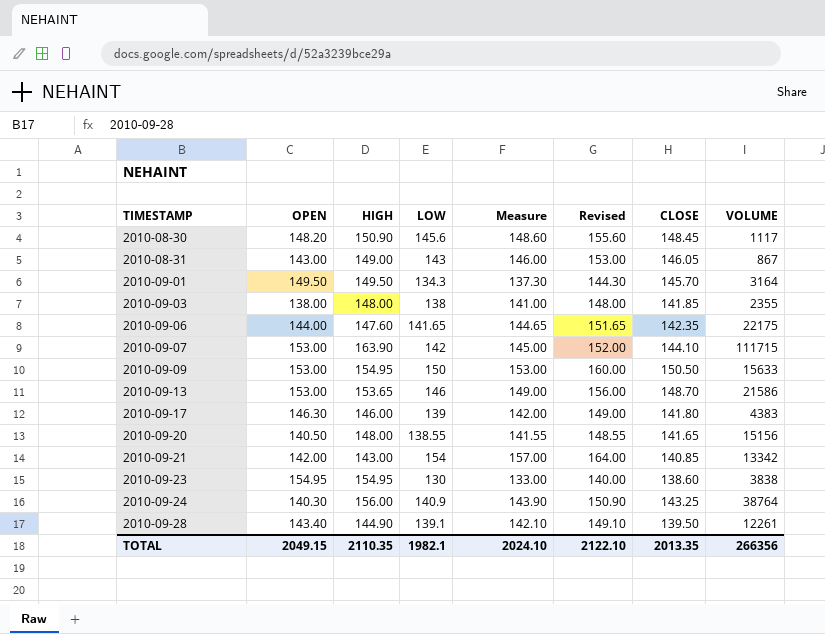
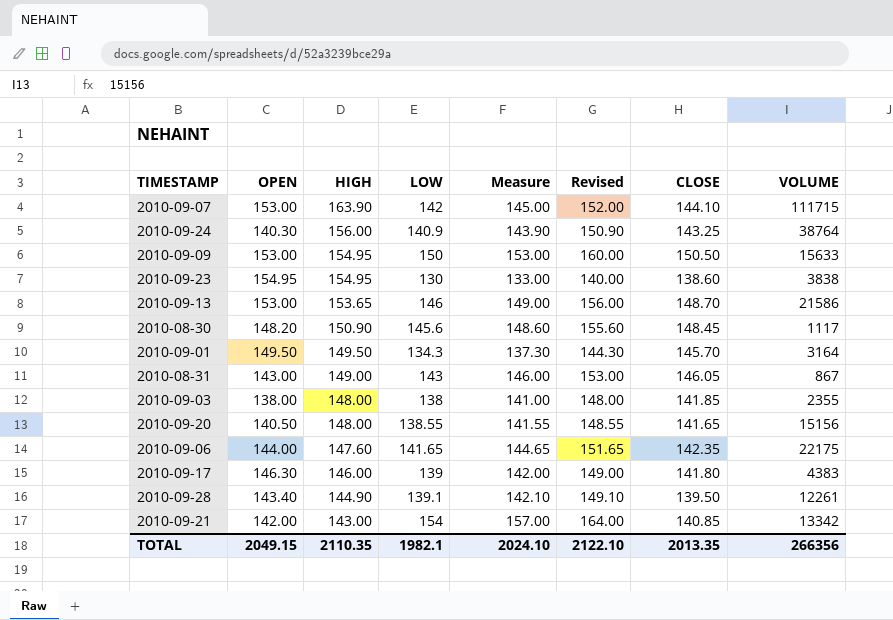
row order: TIMESTAMP ascending -> HIGH descending

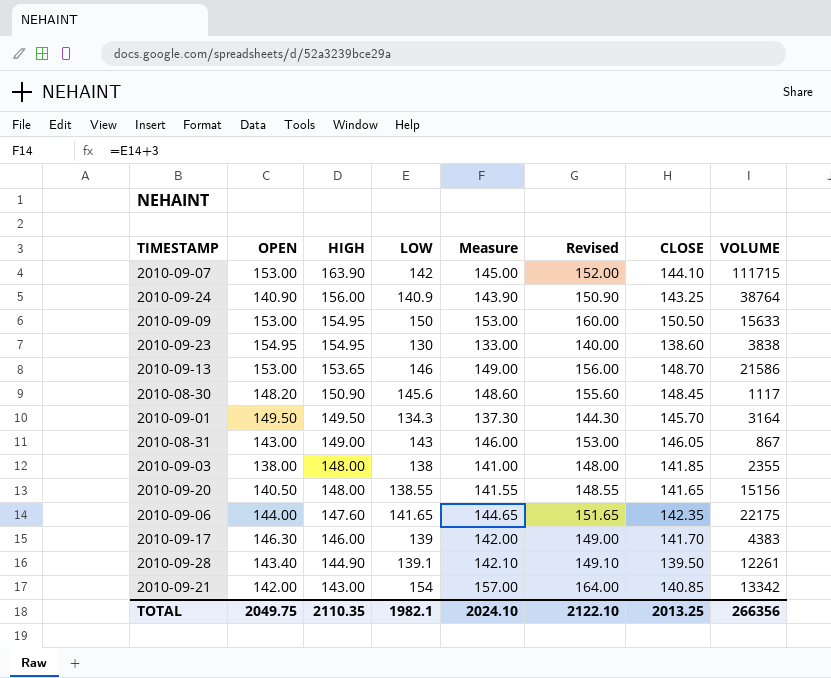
2010-09-24 | OPEN: 140.30 -> 140.90
2010-09-17 | CLOSE: 141.80 -> 141.70
TOTAL | OPEN: 2049.15 -> 2049.75
TOTAL | CLOSE: 2013.35 -> 2013.25

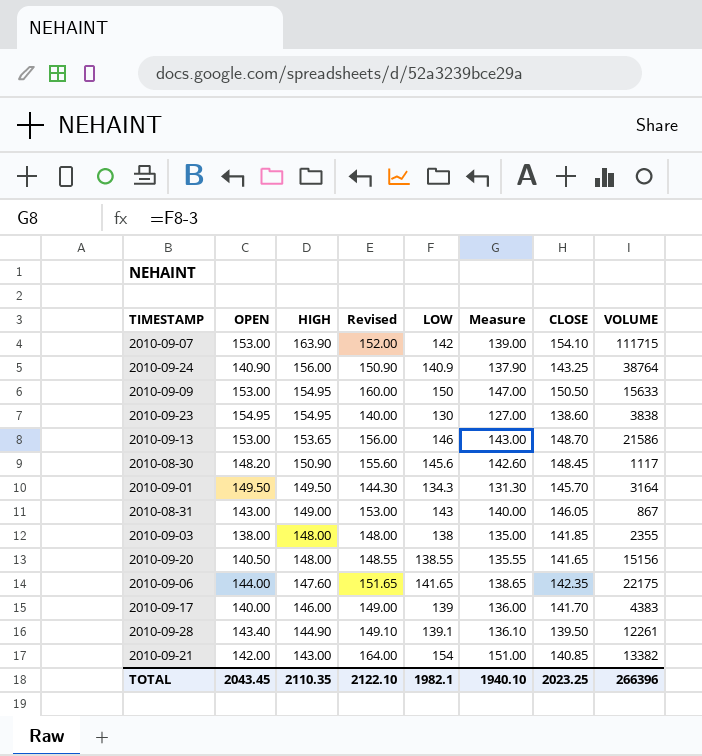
column Revised | position: 6 -> 4
column Measure | formula: [LOW] + 3 -> [LOW] - 3
2010-09-07 | CLOSE: 144.10 -> 154.10
2010-09-17 | OPEN: 146.30 -> 140.00
2010-09-21 | VOLUME: 13342 -> 13382
TOTAL | OPEN: 2049.75 -> 2043.45
TOTAL | Measure: 2024.10 -> 1940.10
TOTAL | CLOSE: 2013.25 -> 2023.25
TOTAL | VOLUME: 266356 -> 266396

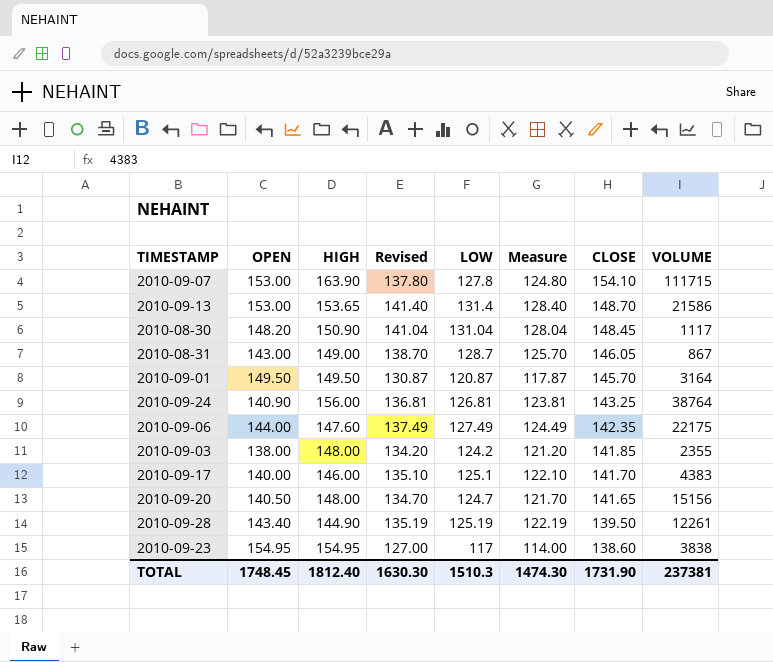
row order: HIGH descending -> CLOSE descending
row 2010-09-09: 153.00 | 154.95 | 160.00 | 150 | 147.00 | 150.50 | 15633 -> none
row 2010-09-21: 142.00 | 143.00 | 164.00 | 154 | 151.00 | 140.85 | 13382 -> none
2010-09-07 | Revised: 152.00 -> 137.80
2010-09-07 | LOW: 142 -> 127.8
2010-09-07 | Measure: 139.00 -> 124.80
2010-09-13 | Revised: 156.00 -> 141.40
2010-09-13 | LOW: 146 -> 131.4
2010-09-13 | Measure: 143.00 -> 128.40
2010-08-30 | Revised: 155.60 -> 141.04
2010-08-30 | LOW: 145.6 -> 131.04
2010-08-30 | Measure: 142.60 -> 128.04
2010-08-31 | Revised: 153.00 -> 138.70
2010-08-31 | LOW: 143 -> 128.7
2010-08-31 | Measure: 140.00 -> 125.70
2010-09-01 | Revised: 144.30 -> 130.87
2010-09-01 | LOW: 134.3 -> 120.87
2010-09-01 | Measure: 131.30 -> 117.87
2010-09-24 | Revised: 150.90 -> 136.81
2010-09-24 | LOW: 140.9 -> 126.81
2010-09-24 | Measure: 137.90 -> 123.81
2010-09-06 | Revised: 151.65 -> 137.49
2010-09-06 | LOW: 141.65 -> 127.49
2010-09-06 | Measure: 138.65 -> 124.49
2010-09-03 | Revised: 148.00 -> 134.20
2010-09-03 | LOW: 138 -> 124.2
2010-09-03 | Measure: 135.00 -> 121.20
2010-09-17 | Revised: 149.00 -> 135.10
2010-09-17 | LOW: 139 -> 125.1
2010-09-17 | Measure: 136.00 -> 122.10
2010-09-20 | Revised: 148.55 -> 134.70
2010-09-20 | LOW: 138.55 -> 124.7
2010-09-20 | Measure: 135.55 -> 121.70
2010-09-28 | Revised: 149.10 -> 135.19
2010-09-28 | LOW: 139.1 -> 125.19
2010-09-28 | Measure: 136.10 -> 122.19
2010-09-23 | Revised: 140.00 -> 127.00
2010-09-23 | LOW: 130 -> 117
2010-09-23 | Measure: 127.00 -> 114.00
TOTAL | OPEN: 2043.45 -> 1748.45
TOTAL | HIGH: 2110.35 -> 1812.40
TOTAL | Revised: 2122.10 -> 1630.30
TOTAL | LOW: 1982.1 -> 1510.3
TOTAL | Measure: 1940.10 -> 1474.30
TOTAL | CLOSE: 2023.25 -> 1731.90
TOTAL | VOLUME: 266396 -> 237381

